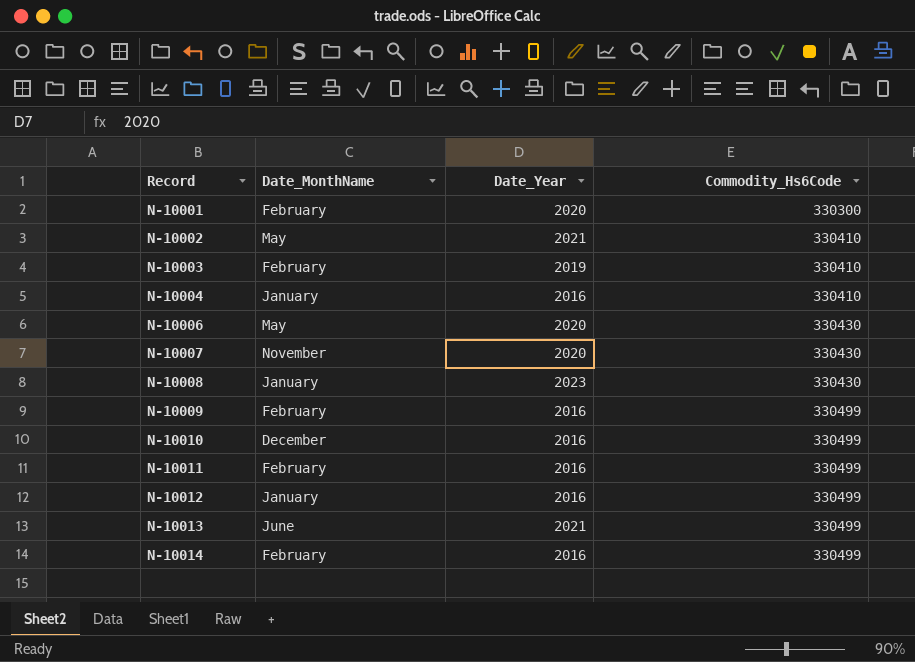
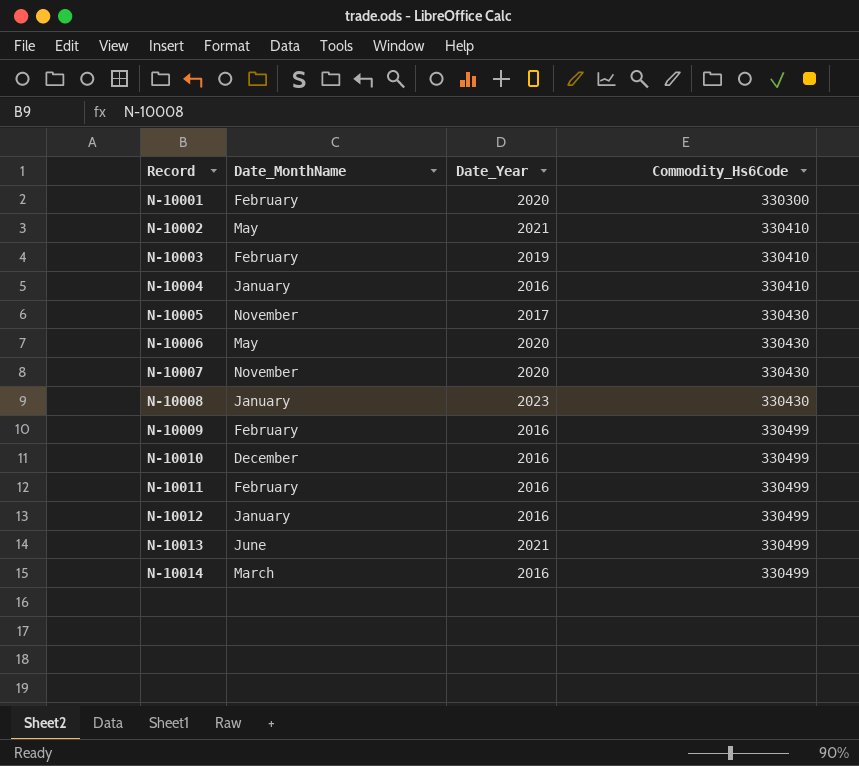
row N-10005: none -> November | 2017 | 330430
N-10014 | Date_MonthName: February -> March

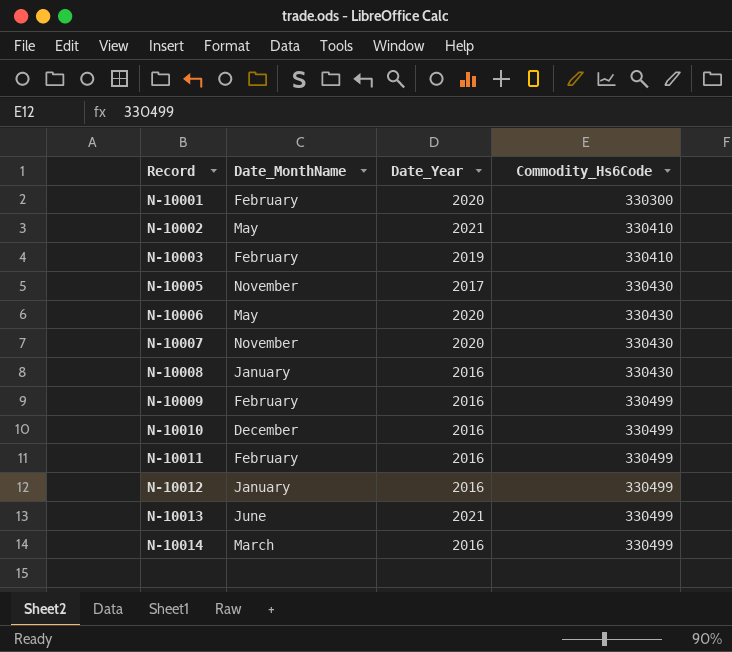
row N-10004: January | 2016 | 330410 -> none
N-10008 | Date_Year: 2023 -> 2016

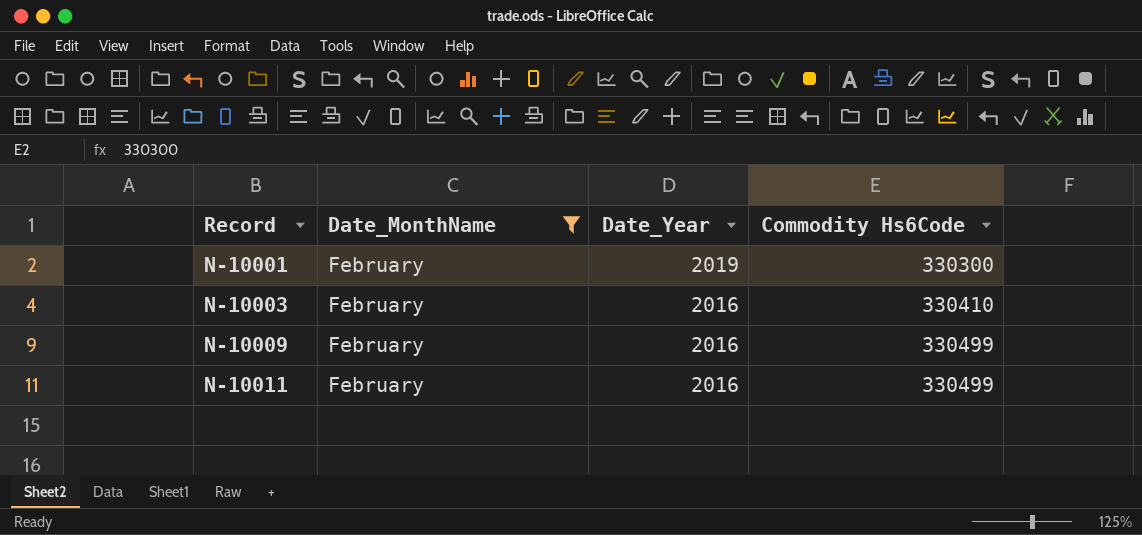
filter: none -> Date_MonthName = February
column name: Commodity_Hs6Code -> Commodity Hs6Code
N-10001 | Date_Year: 2020 -> 2019
N-10003 | Date_Year: 2019 -> 2016

